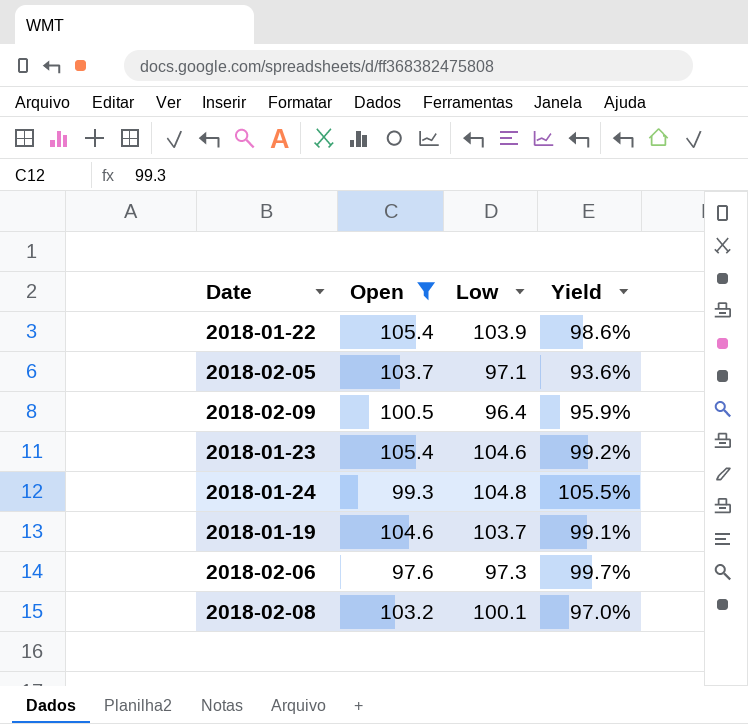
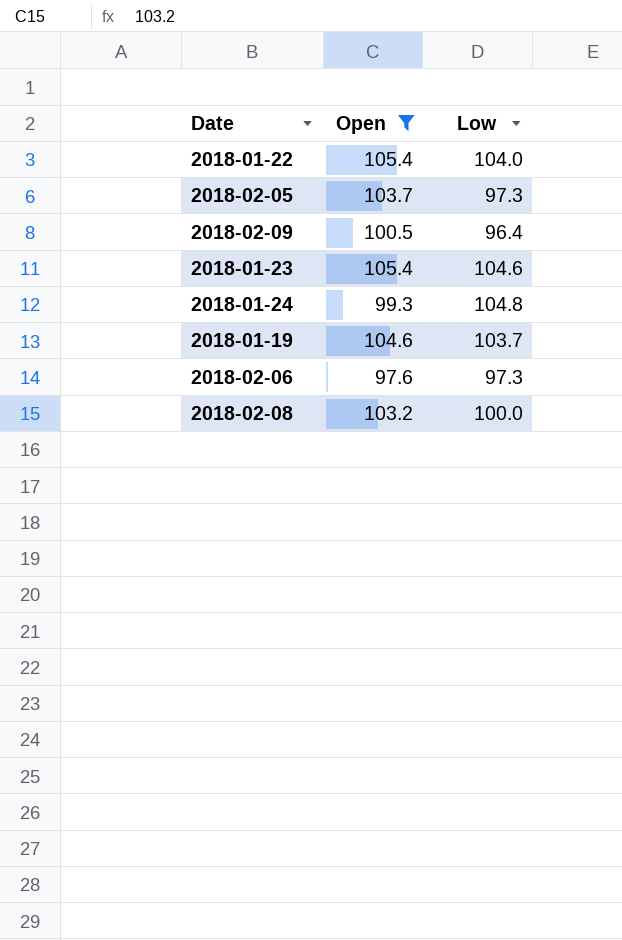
column Yield | formula: [Low] / [Open] -> none
2018-01-22 | Low: 103.9 -> 104.0
2018-02-05 | Low: 97.1 -> 97.3
2018-02-08 | Low: 100.1 -> 100.0

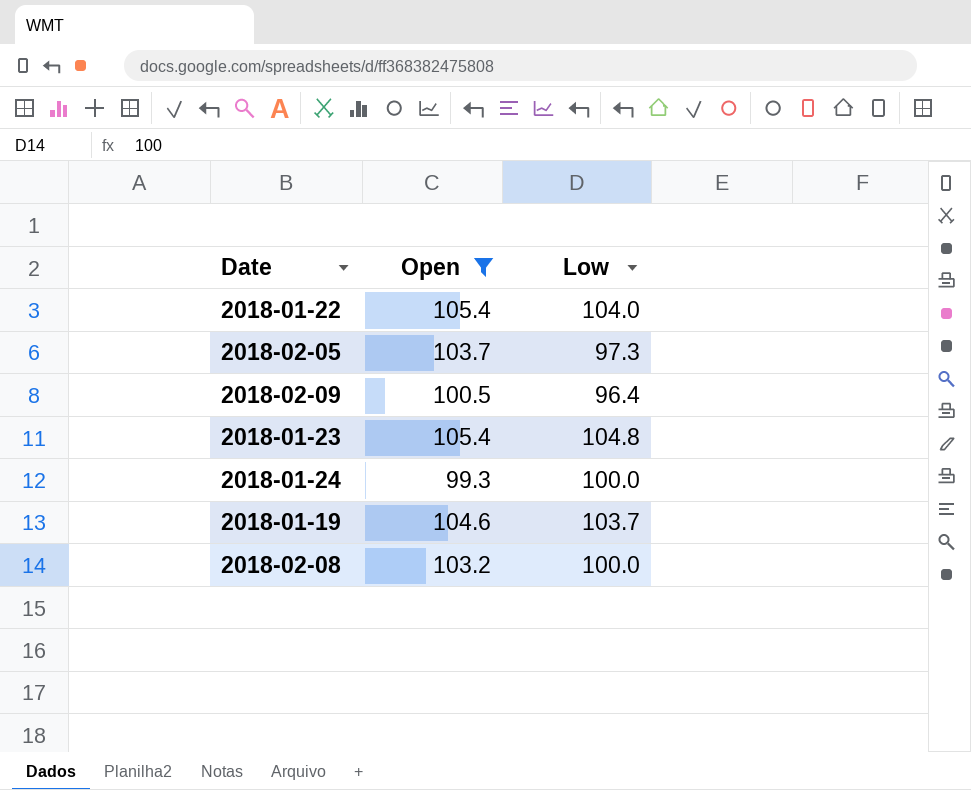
row 2018-02-06: 97.6 | 97.3 -> none
2018-01-23 | Low: 104.6 -> 104.8
2018-01-24 | Low: 104.8 -> 100.0

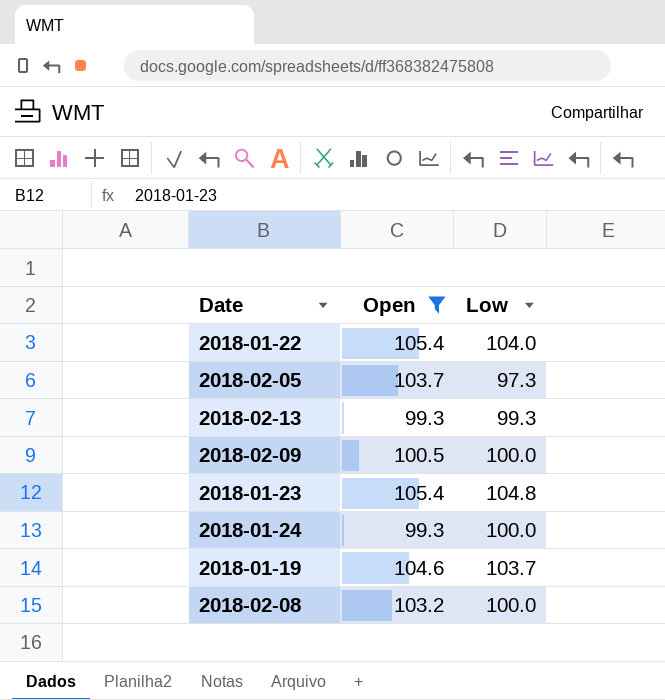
row 2018-02-13: none -> 99.3 | 99.3
2018-02-09 | Low: 96.4 -> 100.0

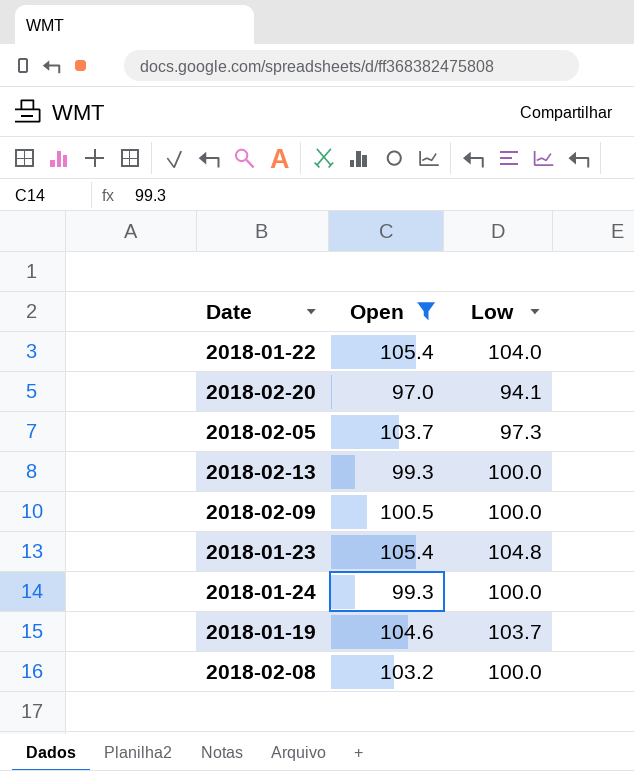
row 2018-02-20: none -> 97.0 | 94.1
2018-02-13 | Low: 99.3 -> 100.0

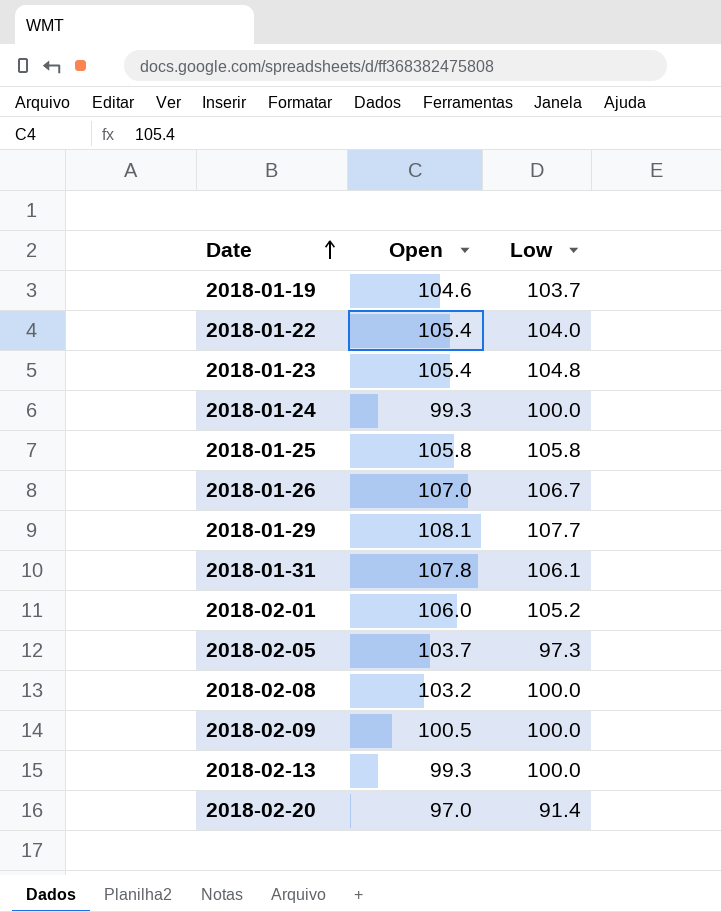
filter: Open <= 105.4 -> none
row order: none -> Date ascending
2018-02-20 | Low: 94.1 -> 91.4

